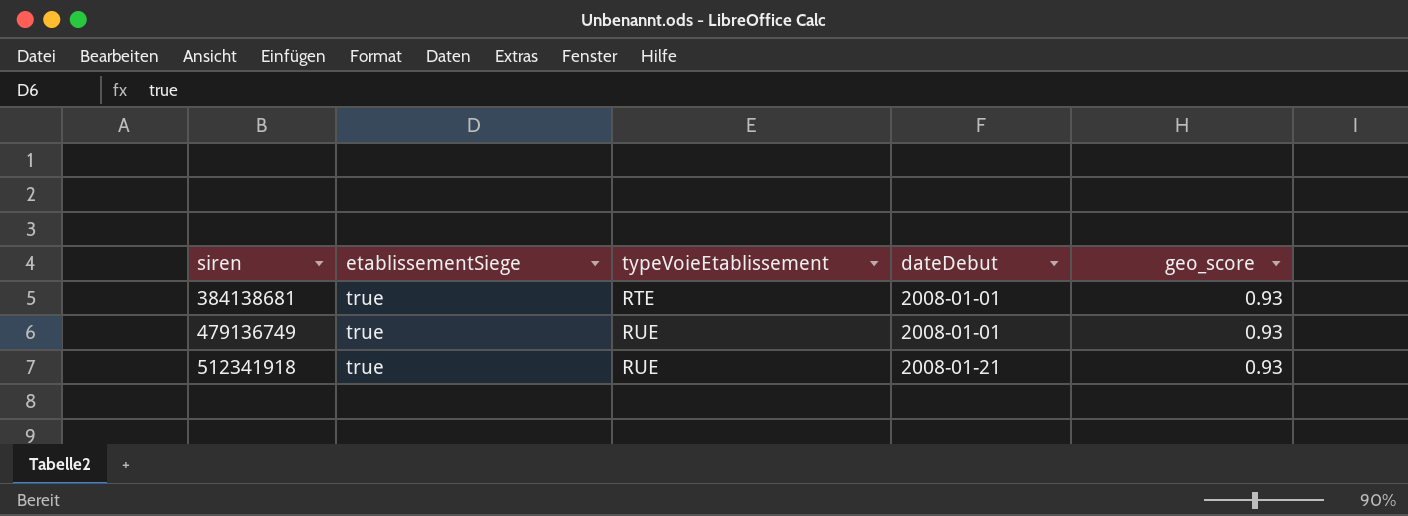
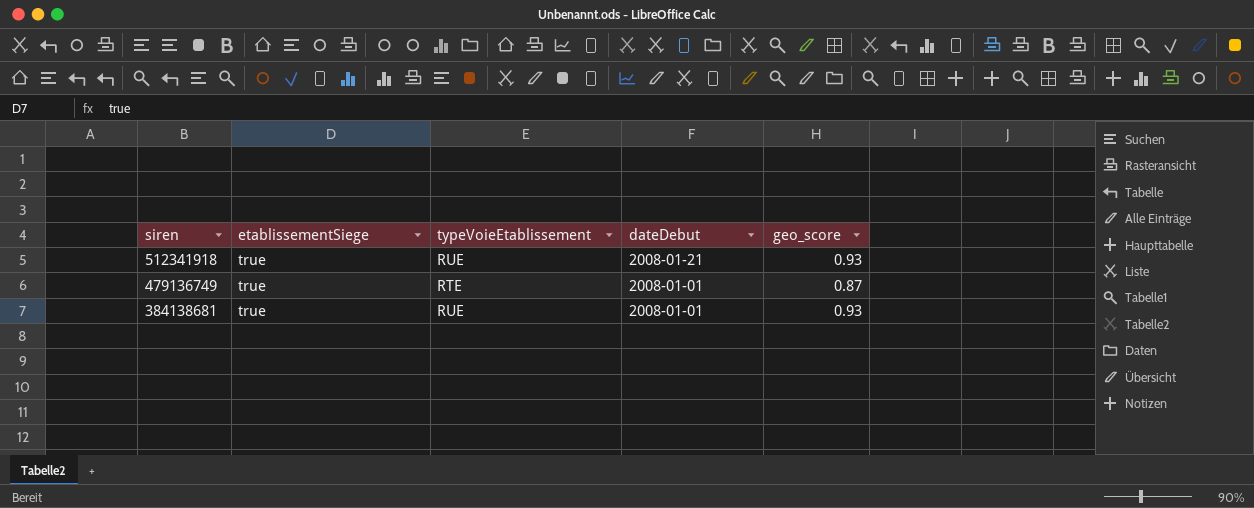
row order: siren ascending -> siren descending
479136749 | typeVoieEtablissement: RUE -> RTE
479136749 | geo_score: 0.93 -> 0.87
384138681 | typeVoieEtablissement: RTE -> RUE

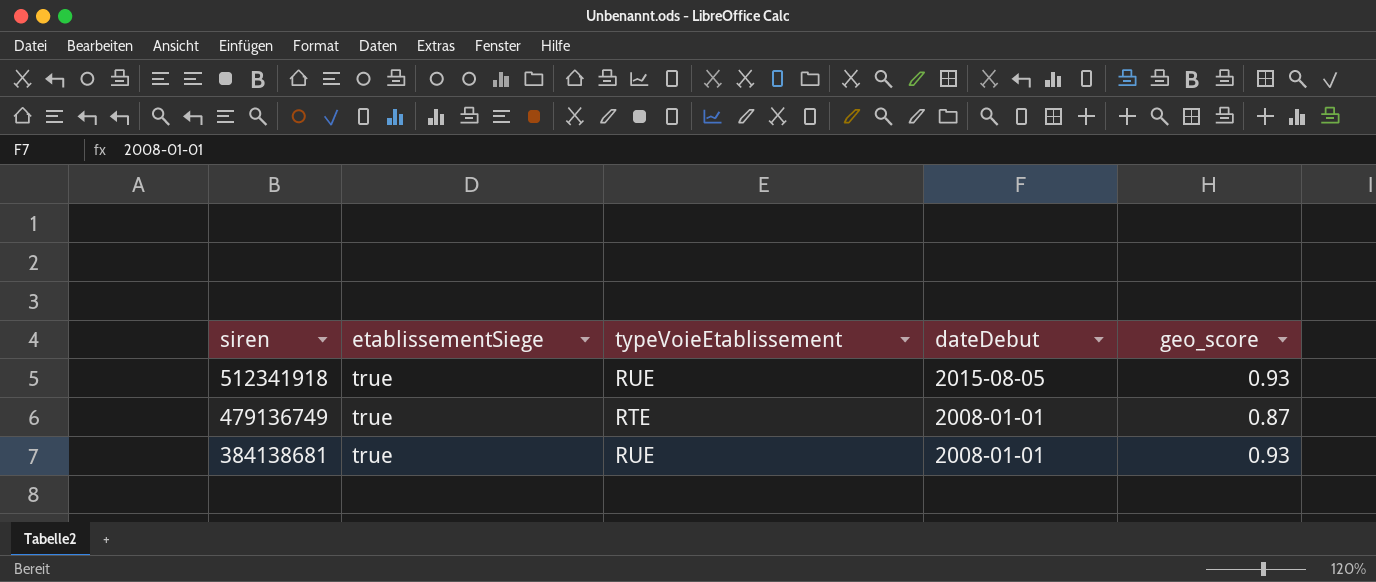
512341918 | dateDebut: 2008-01-21 -> 2015-08-05

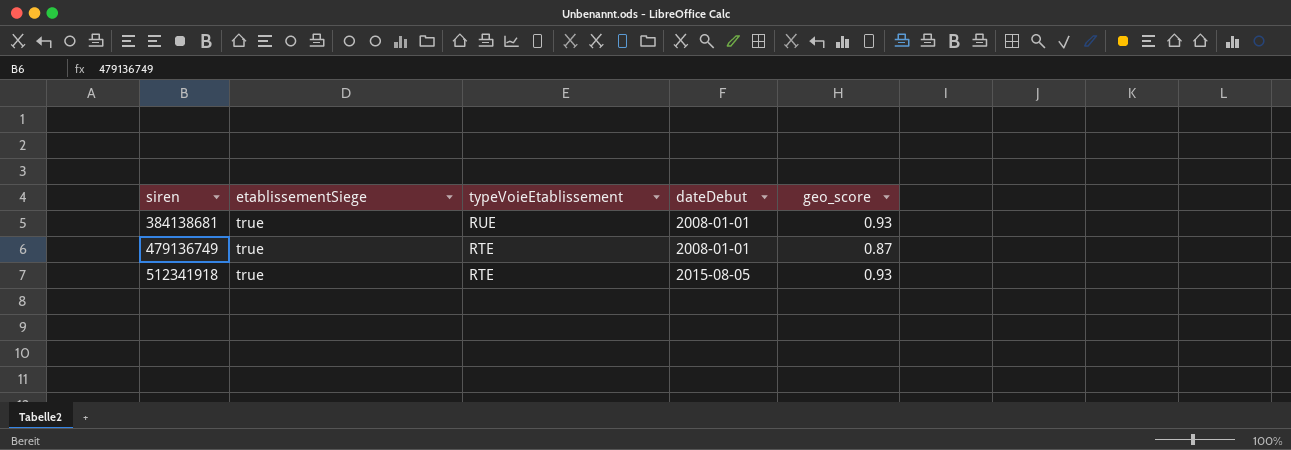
row order: siren descending -> siren ascending
512341918 | typeVoieEtablissement: RUE -> RTE

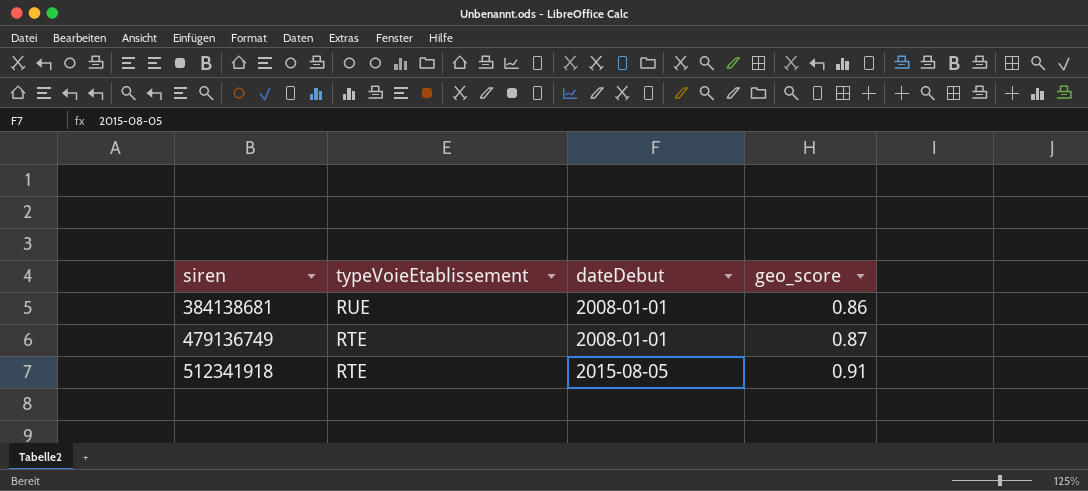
column etablissementSiege | position: 2 -> none
384138681 | geo_score: 0.93 -> 0.86
512341918 | geo_score: 0.93 -> 0.91

